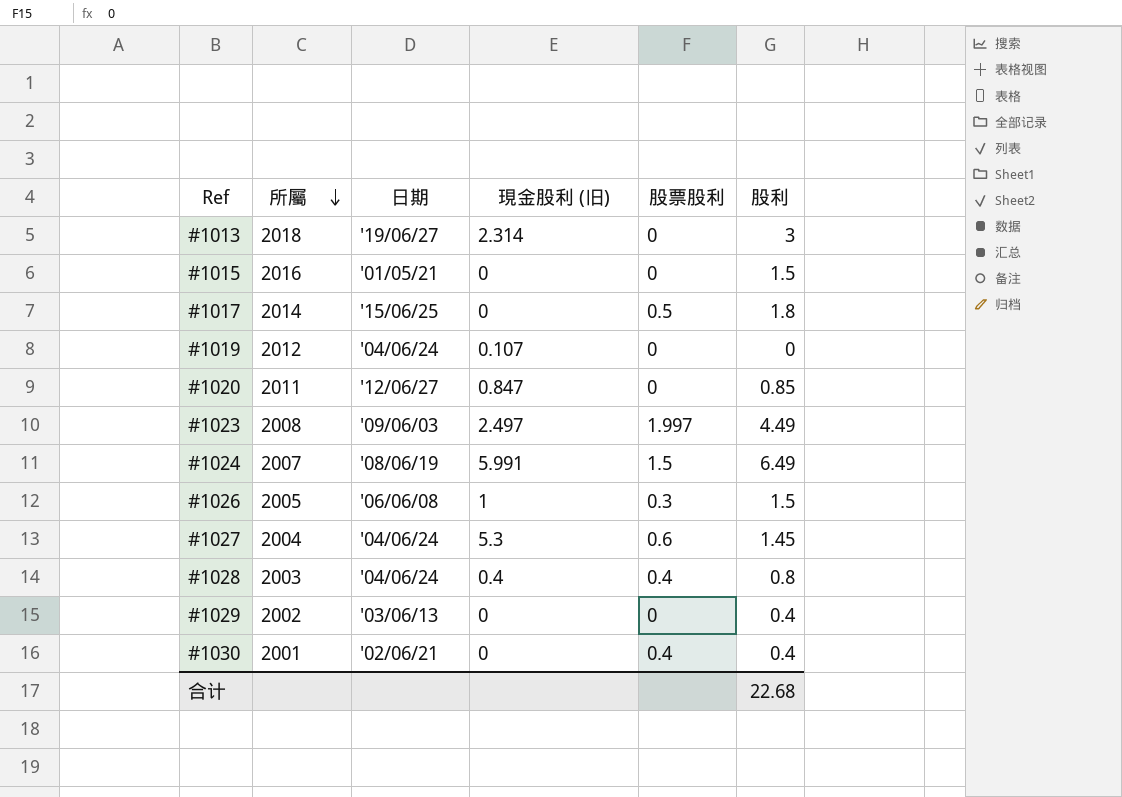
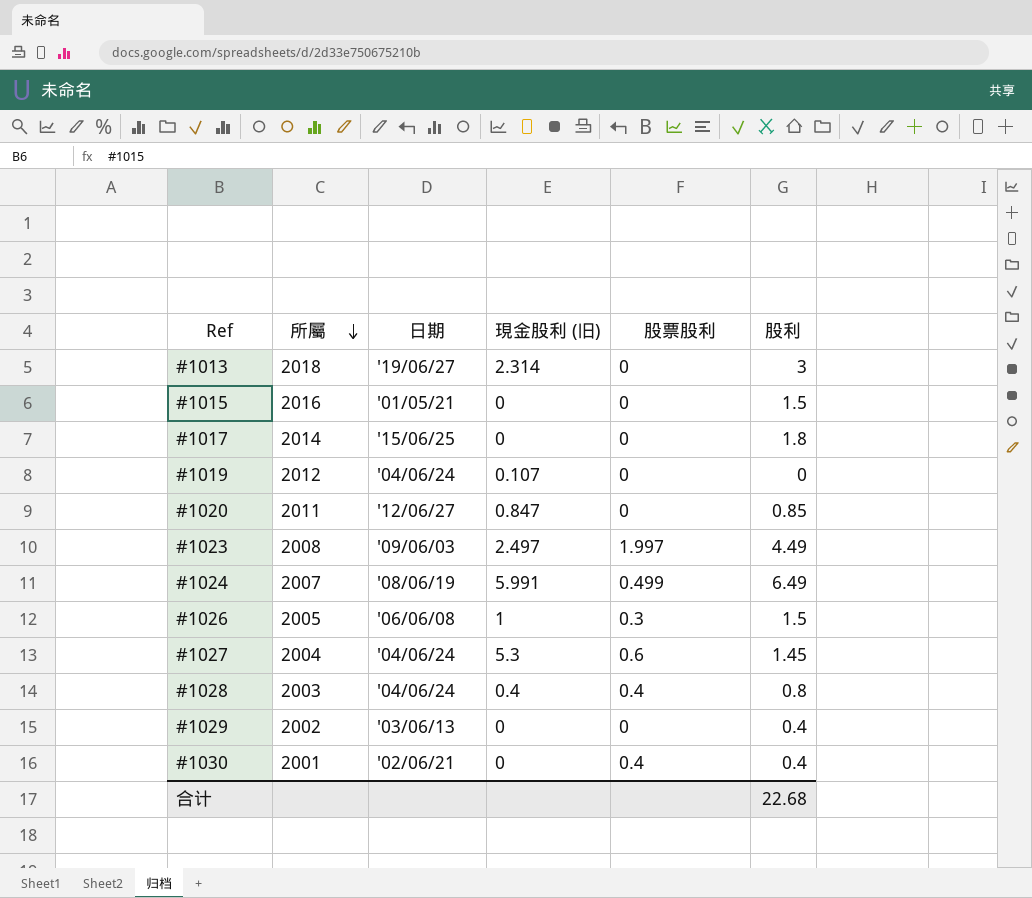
#1017 | 股票股利: 0.5 -> 0
#1024 | 股票股利: 1.5 -> 0.499

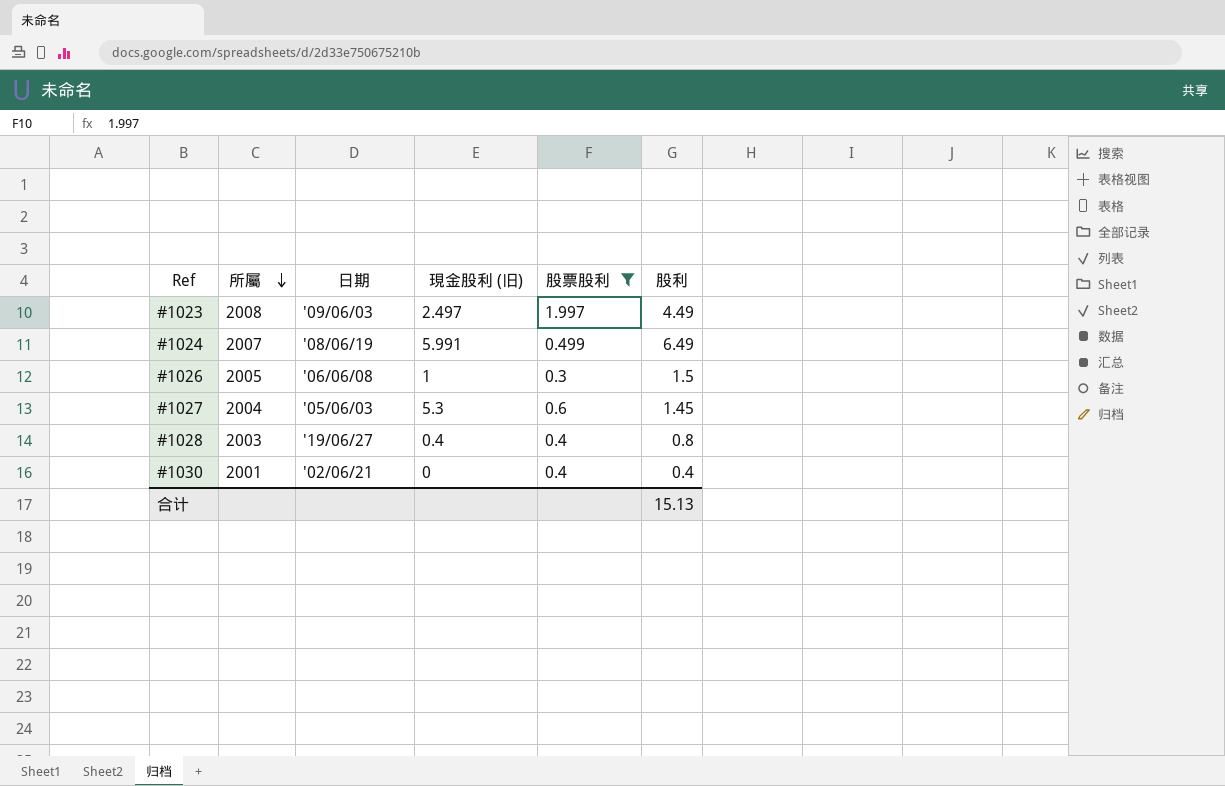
filter: none -> 股票股利 != 0
#1027 | 日期: '04/06/24 -> '05/06/03
#1028 | 日期: '04/06/24 -> '19/06/27
合计 | 股利: 22.68 -> 15.13

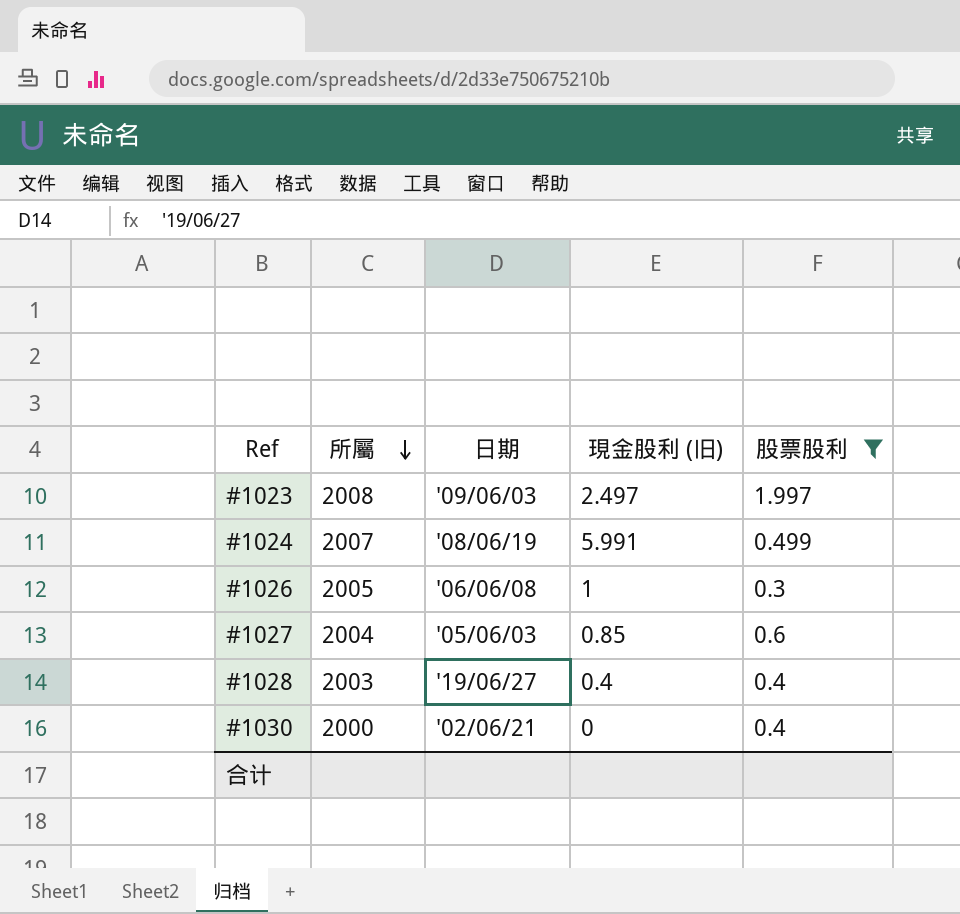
column 股利 | position: 6 -> none
#1027 | 現金股利 (旧): 5.3 -> 0.85
#1030 | 所屬: 2001 -> 2000

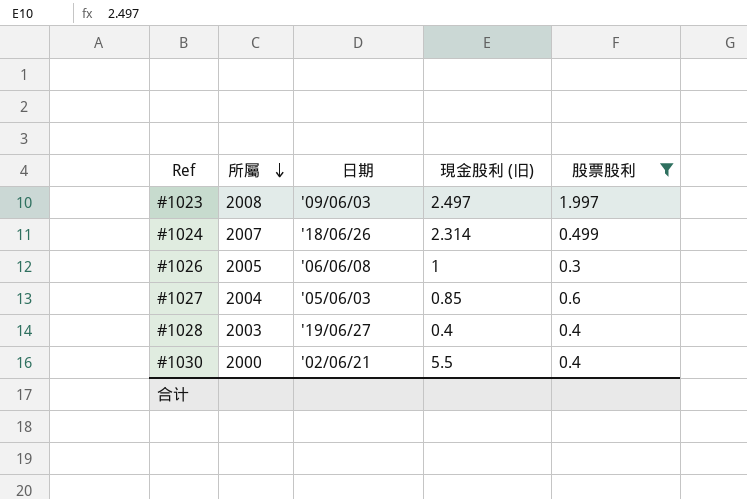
#1024 | 日期: '08/06/19 -> '18/06/26
#1024 | 現金股利 (旧): 5.991 -> 2.314
#1030 | 現金股利 (旧): 0 -> 5.5

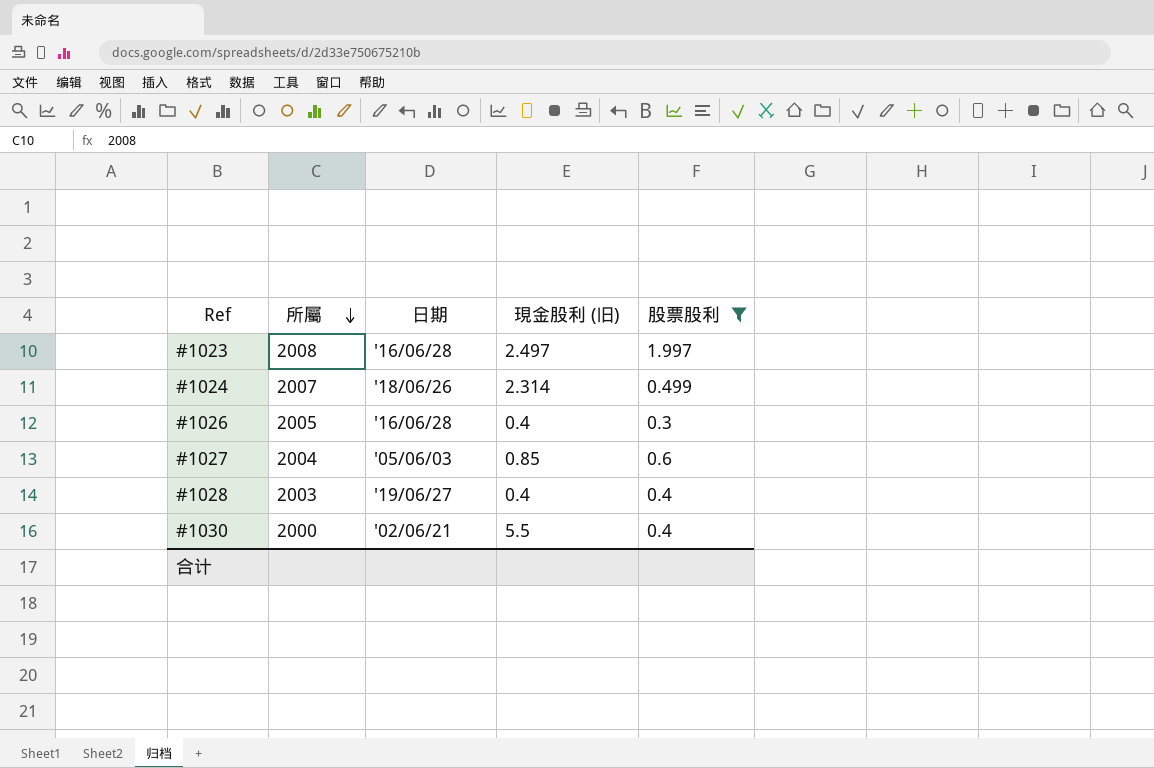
#1023 | 日期: '09/06/03 -> '16/06/28
#1026 | 日期: '06/06/08 -> '16/06/28
#1026 | 現金股利 (旧): 1 -> 0.4

